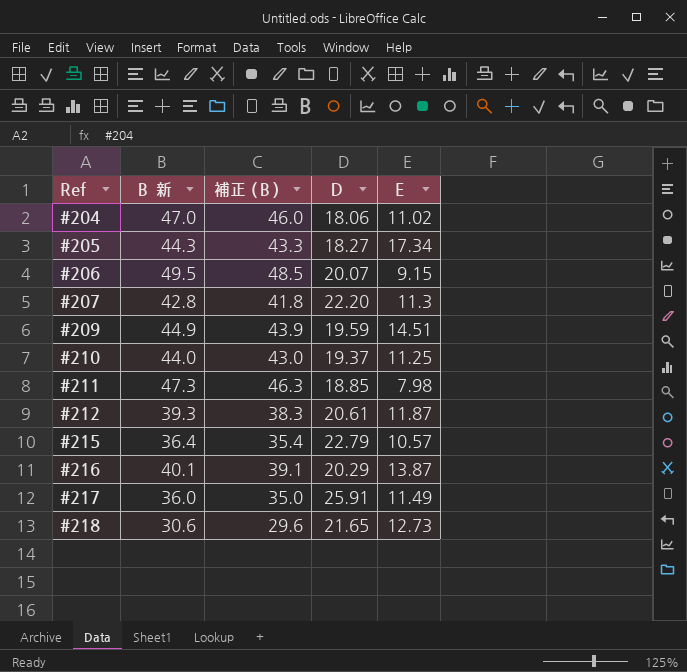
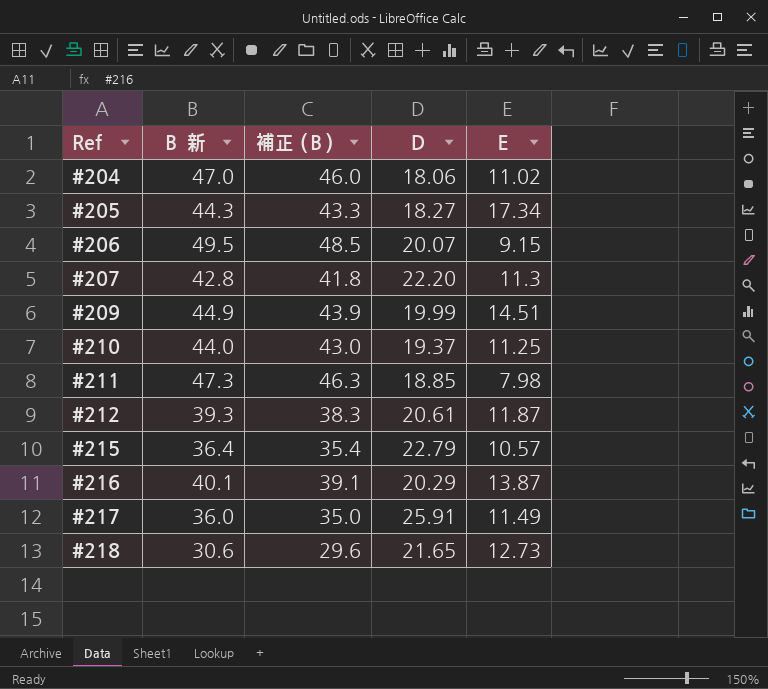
#209 | Ｄ: 19.59 -> 19.99

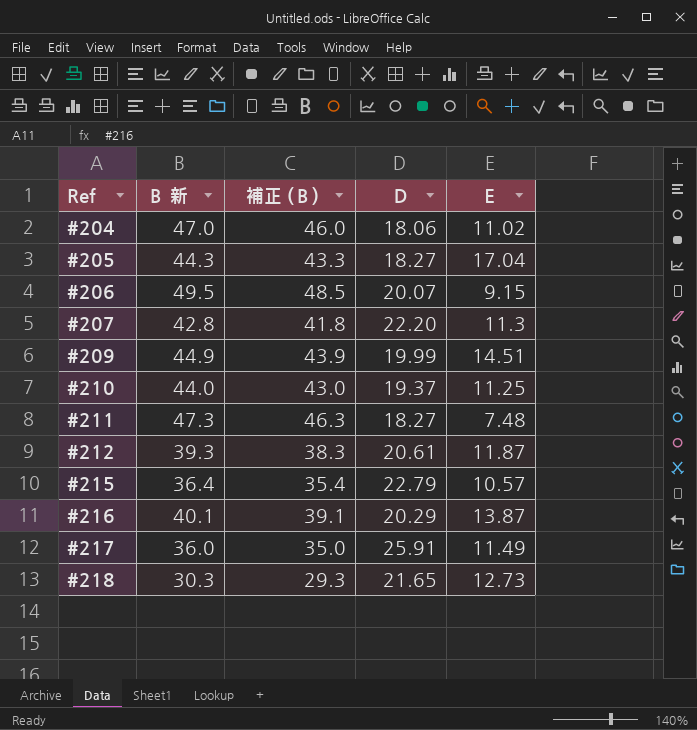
#205 | Ｅ: 17.34 -> 17.04
#211 | Ｄ: 18.85 -> 18.27
#211 | Ｅ: 7.98 -> 7.48
#218 | Ｂ 新: 30.6 -> 30.3
#218 | 補正 (Ｂ): 29.6 -> 29.3

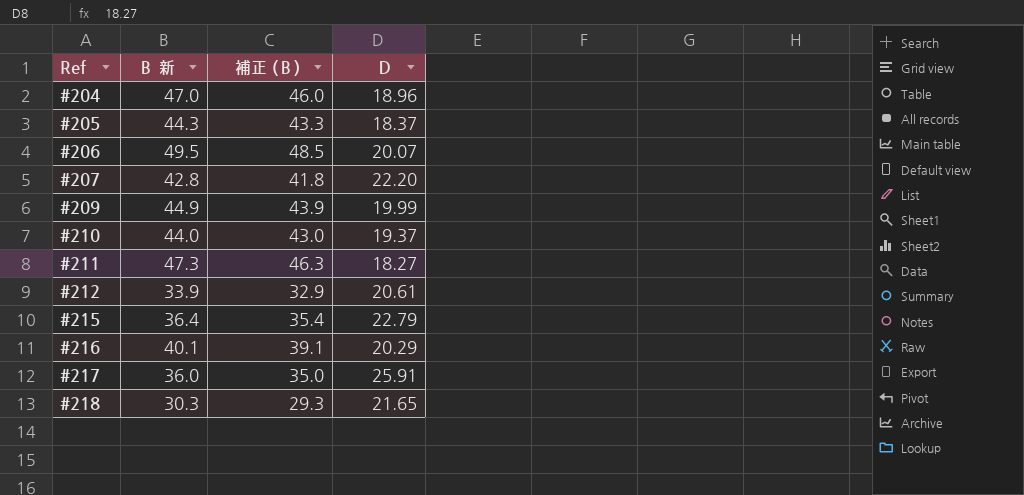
column Ｅ | position: 5 -> none
#204 | Ｄ: 18.06 -> 18.96
#205 | Ｄ: 18.27 -> 18.37
#212 | Ｂ 新: 39.3 -> 33.9
#212 | 補正 (Ｂ): 38.3 -> 32.9

